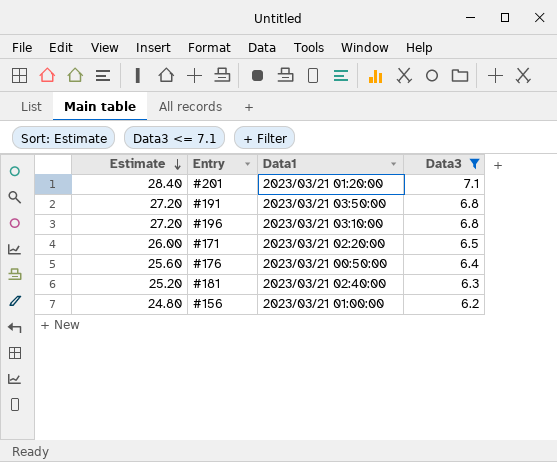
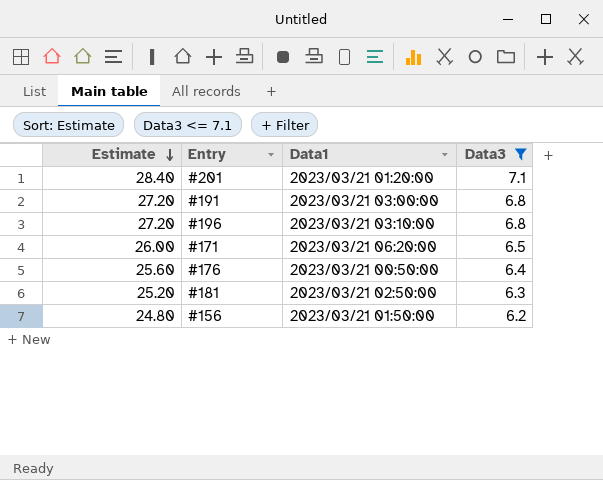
#191 | Data1: 2023/03/21 03:50:00 -> 2023/03/21 03:00:00
#171 | Data1: 2023/03/21 02:20:00 -> 2023/03/21 06:20:00
#181 | Data1: 2023/03/21 02:40:00 -> 2023/03/21 02:50:00
#156 | Data1: 2023/03/21 01:00:00 -> 2023/03/21 01:50:00

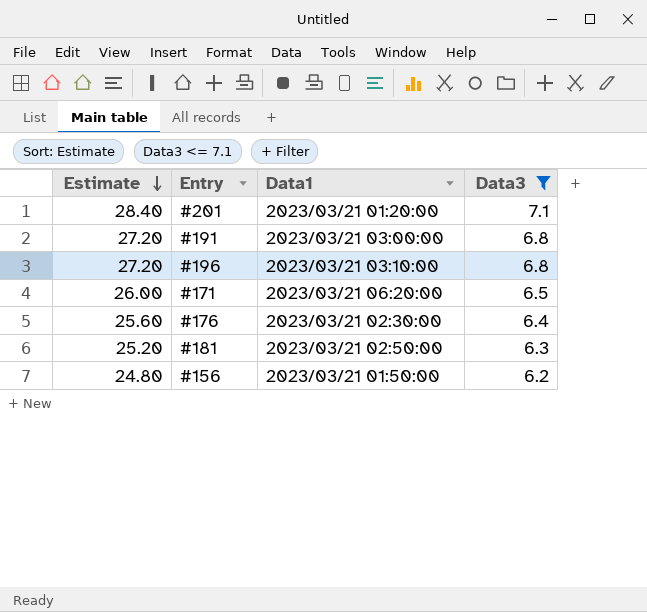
#176 | Data1: 2023/03/21 00:50:00 -> 2023/03/21 02:30:00

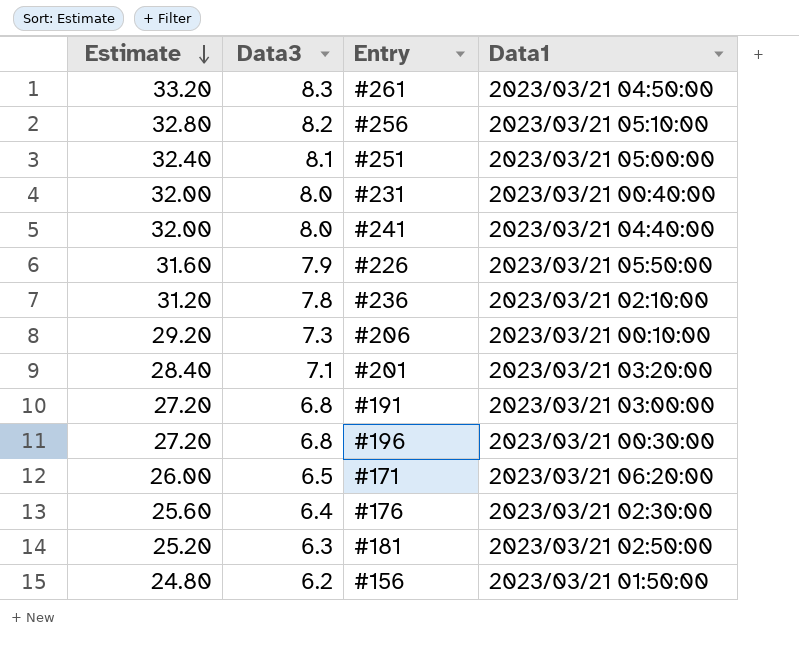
filter: Data3 <= 7.1 -> none
column Data3 | position: 4 -> 2
#201 | Data1: 2023/03/21 01:20:00 -> 2023/03/21 03:20:00
#196 | Data1: 2023/03/21 03:10:00 -> 2023/03/21 00:30:00

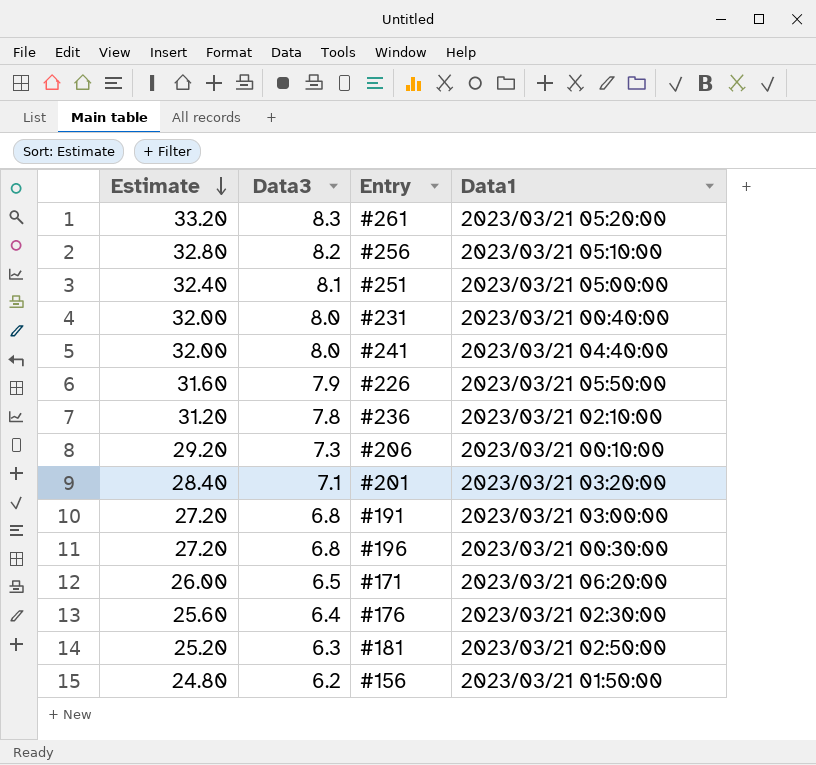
#261 | Data1: 2023/03/21 04:50:00 -> 2023/03/21 05:20:00

